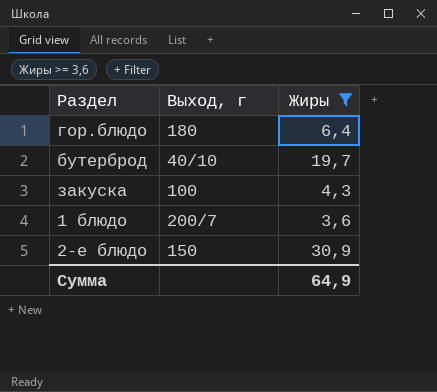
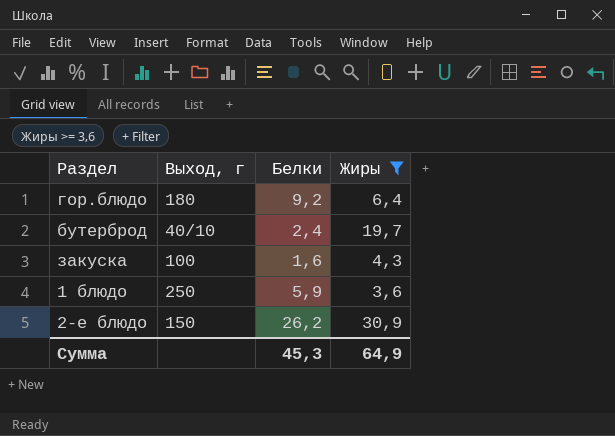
column Белки | position: none -> 3
1 блюдо | Выход, г: 200/7 -> 250

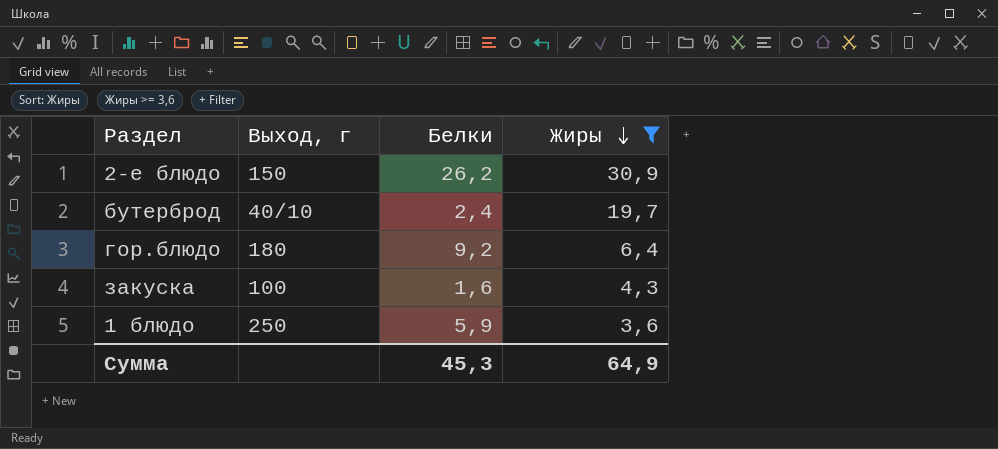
row order: none -> Жиры descending

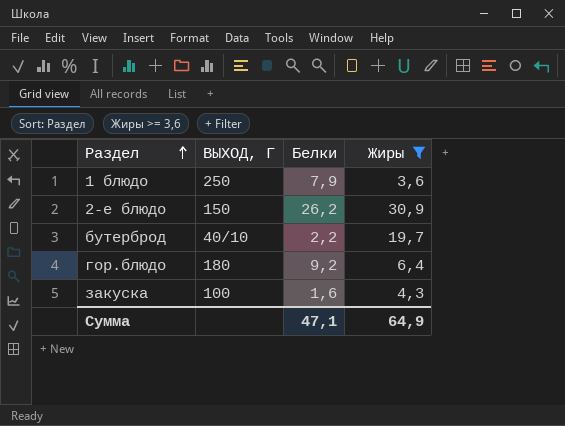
row order: Жиры descending -> Раздел ascending
column name: Выход, г -> ВЫХОД, Г
1 блюдо | Белки: 5,9 -> 7,9
бутерброд | Белки: 2,4 -> 2,2
Сумма | Белки: 45,3 -> 47,1

